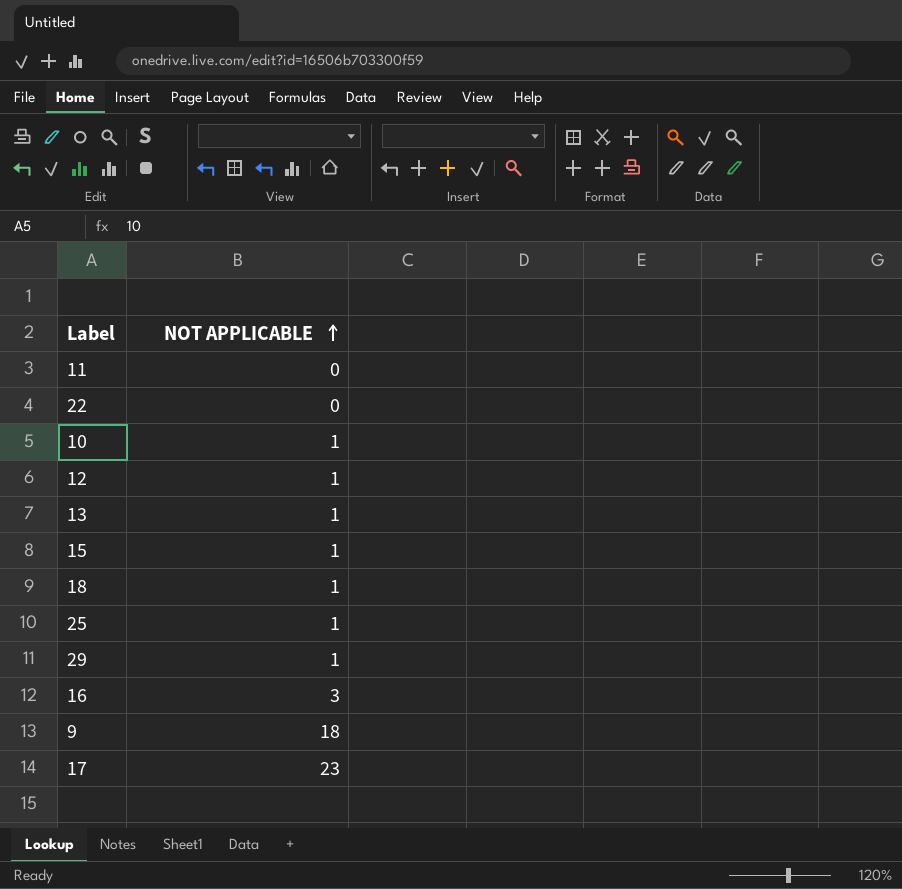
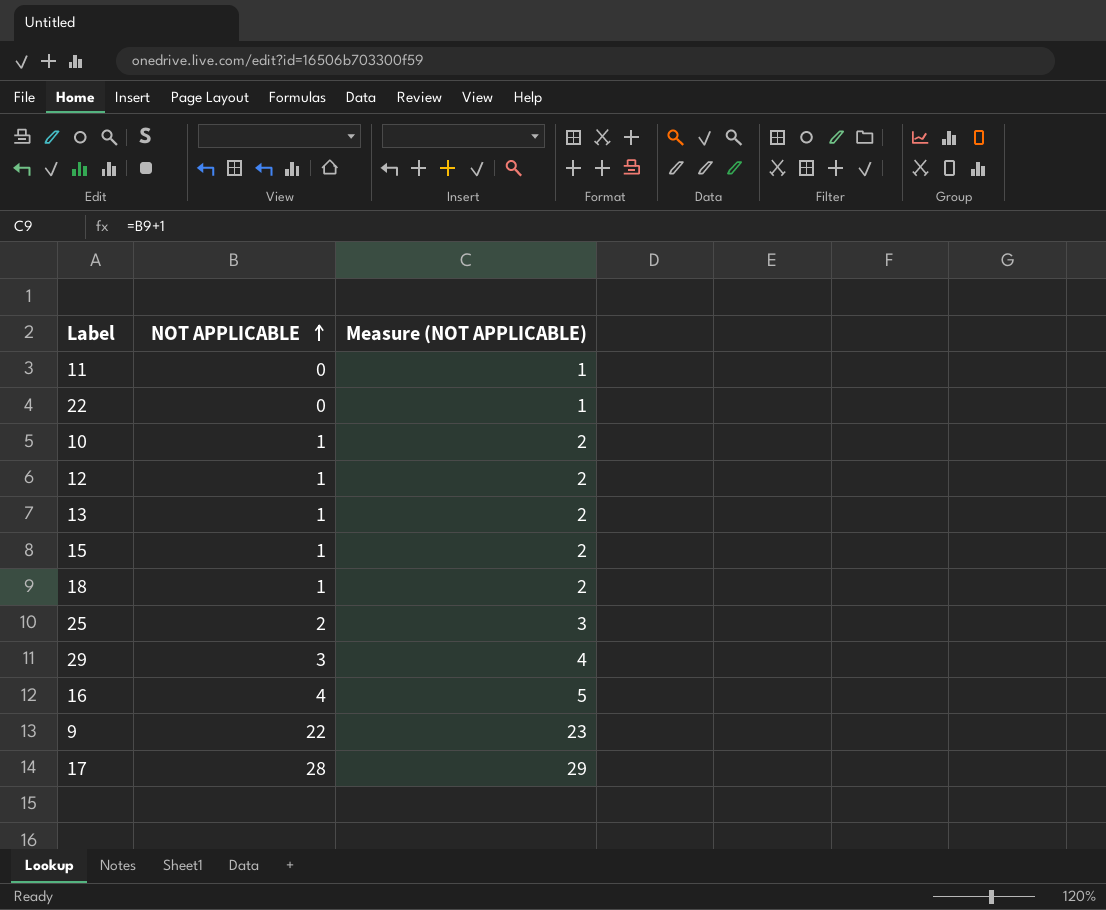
column Measure (NOT APPLICABLE) | formula: none -> [NOT APPLICABLE] + 1
25 | NOT APPLICABLE: 1 -> 2
29 | NOT APPLICABLE: 1 -> 3
16 | NOT APPLICABLE: 3 -> 4
9 | NOT APPLICABLE: 18 -> 22
17 | NOT APPLICABLE: 23 -> 28

